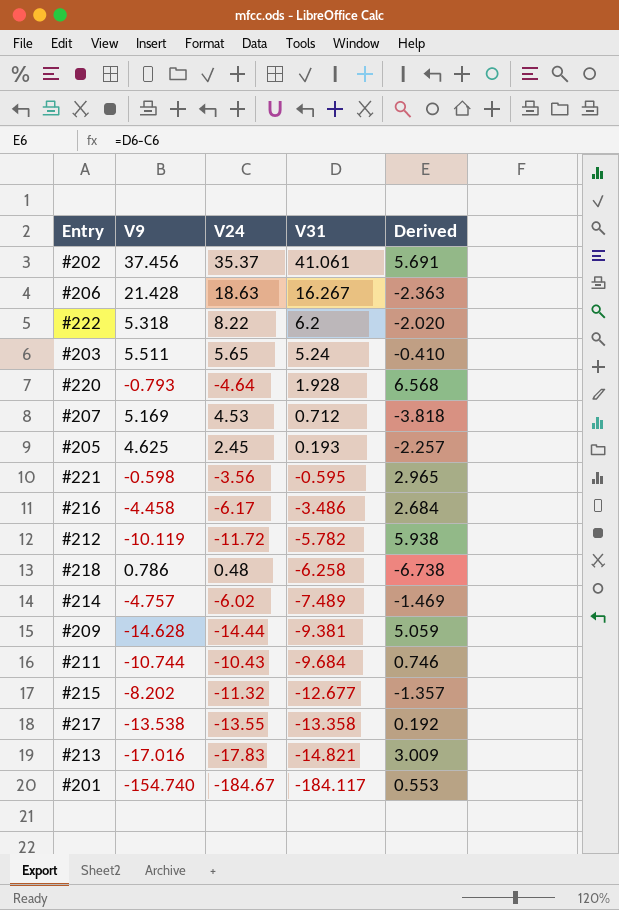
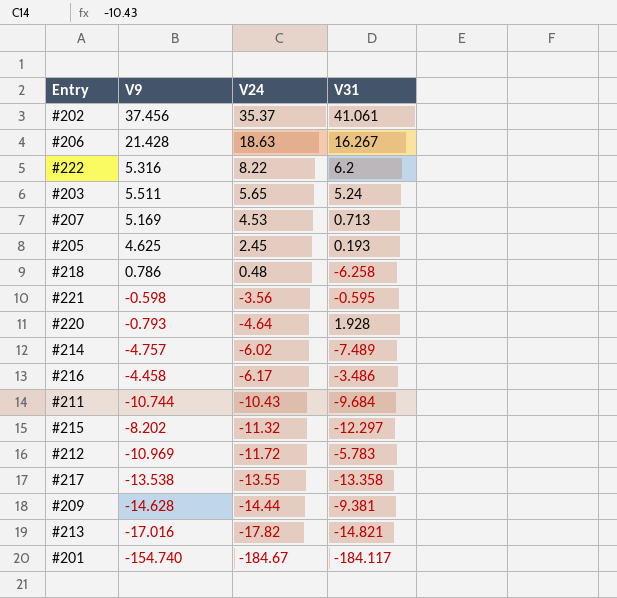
row order: V31 descending -> V24 descending
column Derived | formula: [V31] - [V24] -> none
#222 | V9: 5.318 -> 5.316
#207 | V31: 0.712 -> 0.713
#215 | V31: -12.677 -> -12.297
#212 | V9: -10.119 -> -10.969
#212 | V31: -5.782 -> -5.783
#213 | V24: -17.83 -> -17.82

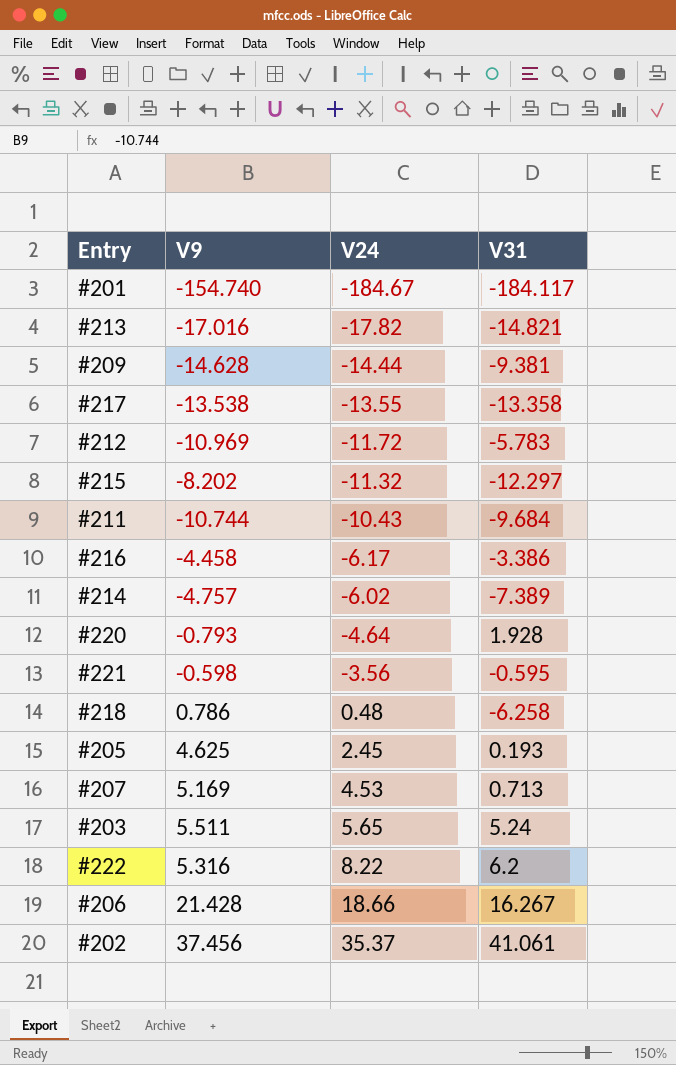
row order: V24 descending -> V24 ascending
#216 | V31: -3.486 -> -3.386
#214 | V31: -7.489 -> -7.389
#206 | V24: 18.63 -> 18.66

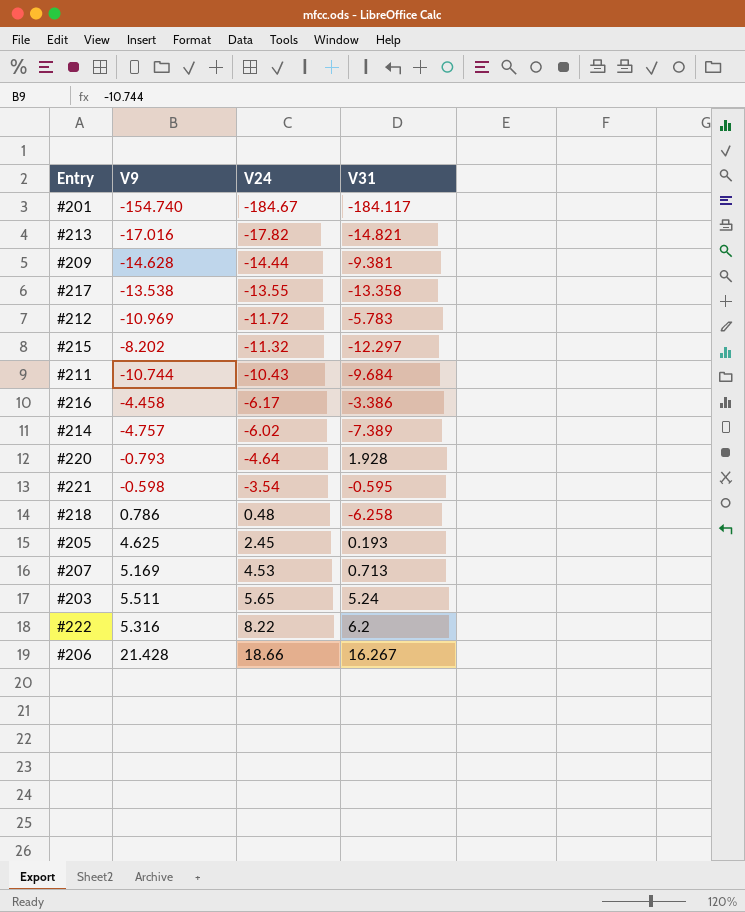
row #202: 37.456 | 35.37 | 41.061 -> none
#221 | V24: -3.56 -> -3.54

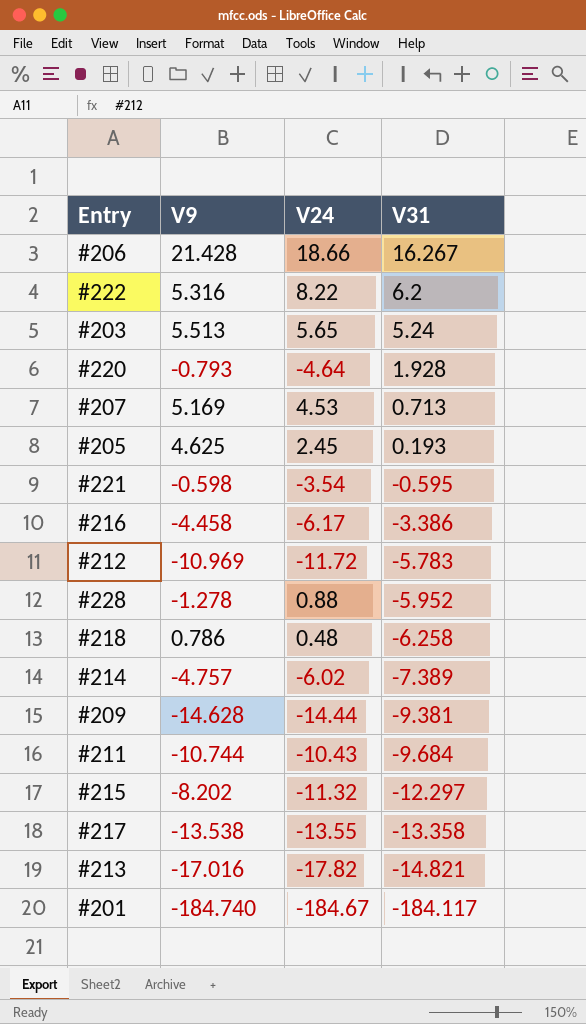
row order: V24 ascending -> V31 descending
#203 | V9: 5.511 -> 5.513
row #228: none -> -1.278 | 0.88 | -5.952
#201 | V9: -154.740 -> -184.740

